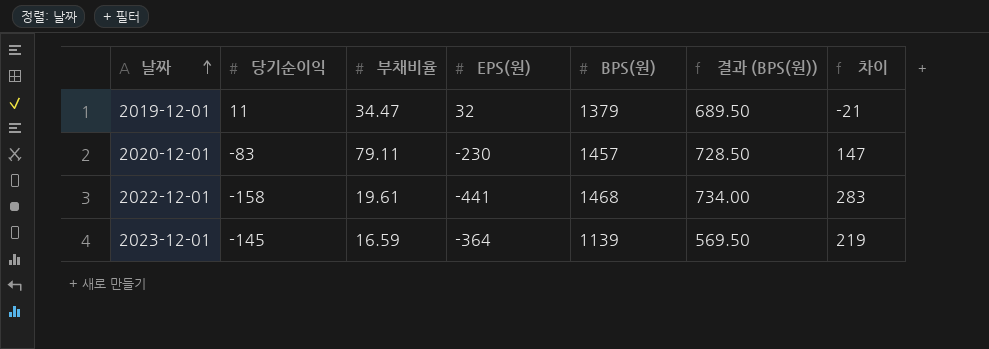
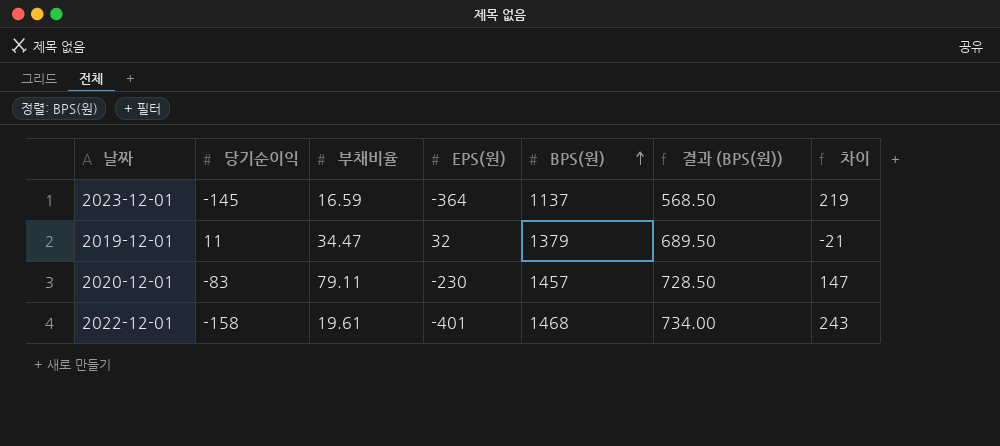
row order: 날짜 ascending -> BPS(원) ascending
2023-12-01 | BPS(원): 1139 -> 1137
2023-12-01 | 결과 (BPS(원)): 569.50 -> 568.50
2022-12-01 | EPS(원): -441 -> -401
2022-12-01 | 차이: 283 -> 243

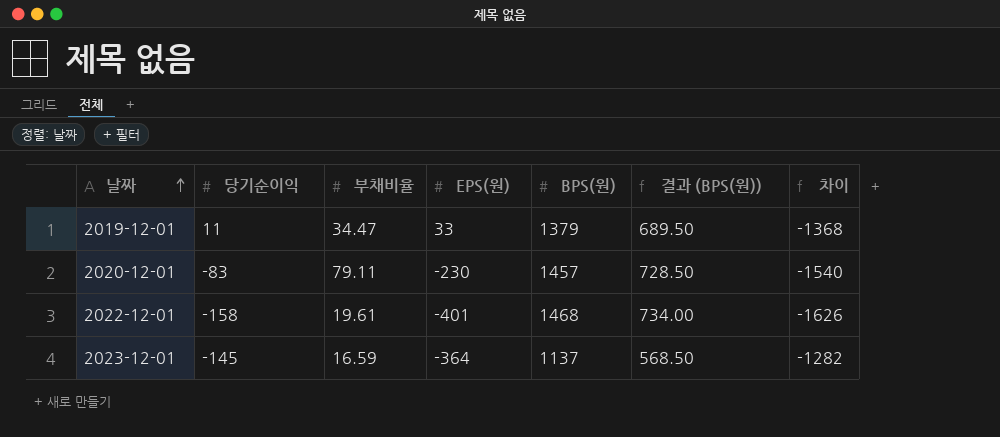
row order: BPS(원) ascending -> 날짜 ascending
column 차이 | formula: [당기순이익] - [EPS(원)] -> [당기순이익] - [BPS(원)]
2019-12-01 | EPS(원): 32 -> 33

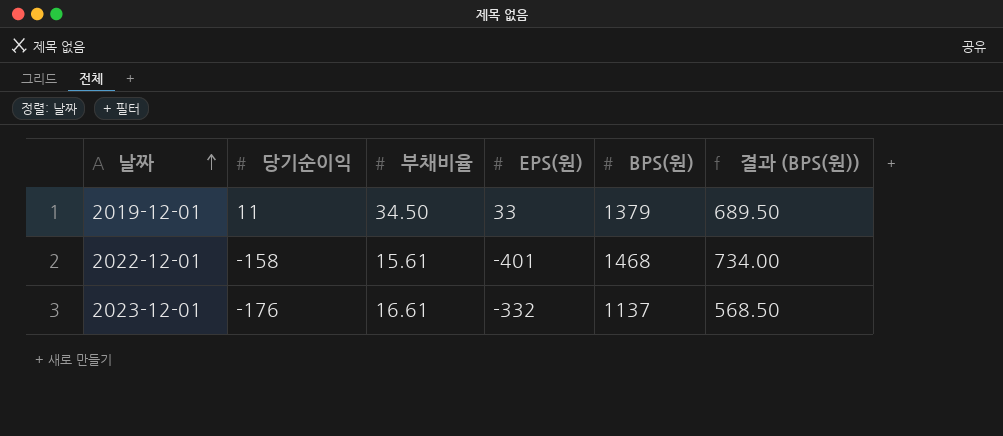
column 차이 | formula: [당기순이익] - [BPS(원)] -> none
row 2020-12-01: -83 | 79.11 | -230 | 1457 | 728.50 | -1540 -> none
2019-12-01 | 부채비율: 34.47 -> 34.50
2022-12-01 | 부채비율: 19.61 -> 15.61
2023-12-01 | 당기순이익: -145 -> -176
2023-12-01 | 부채비율: 16.59 -> 16.61
2023-12-01 | EPS(원): -364 -> -332

